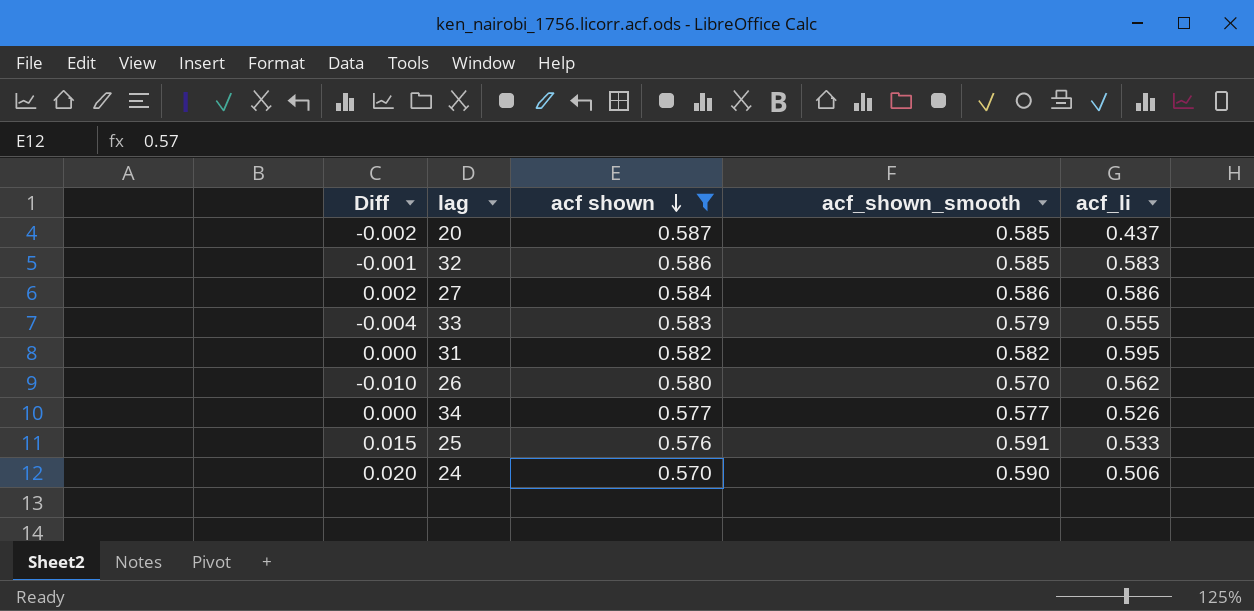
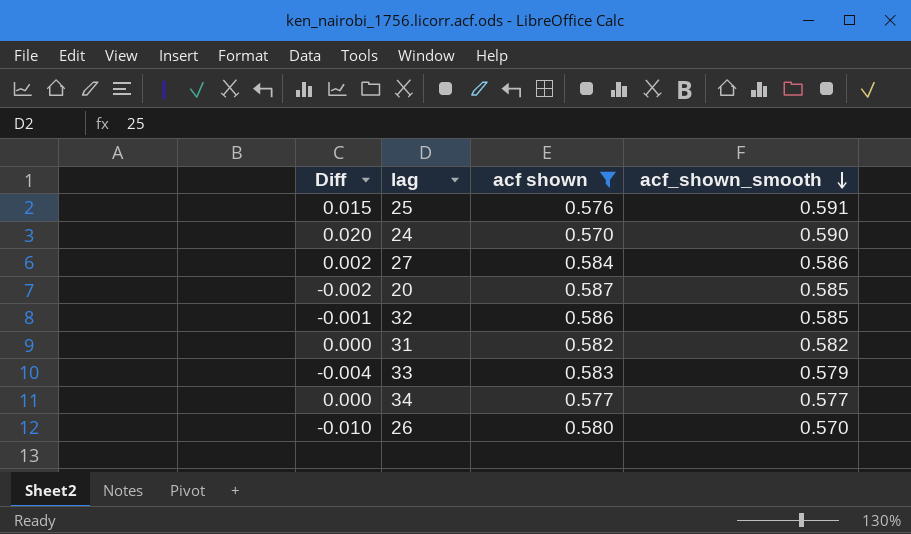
row order: acf shown descending -> acf_shown_smooth descending
column acf_li | position: 5 -> none

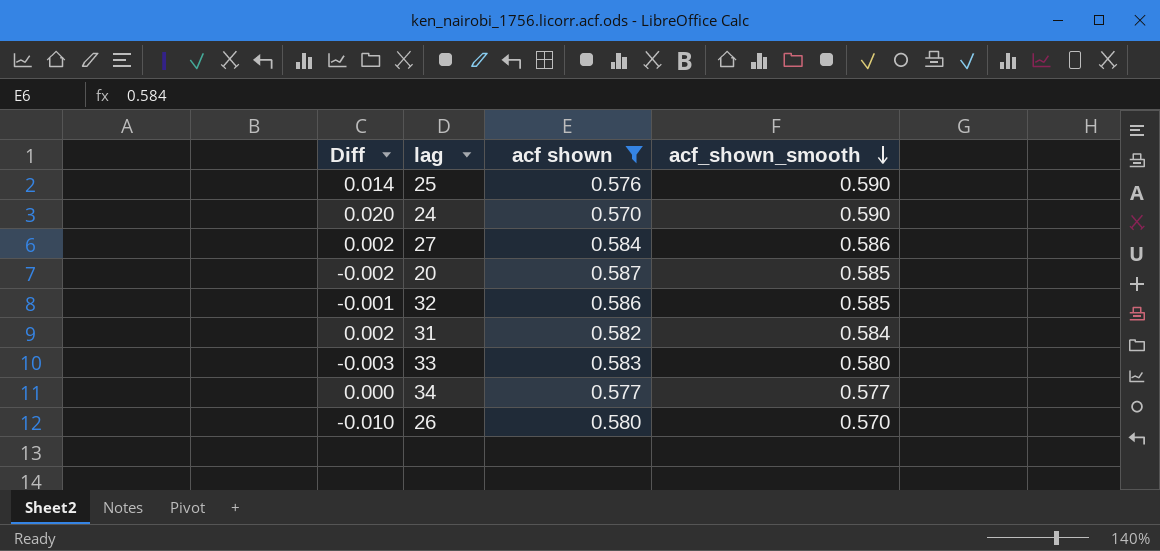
25 | Diff: 0.015 -> 0.014
25 | acf_shown_smooth: 0.591 -> 0.590
31 | Diff: 0.000 -> 0.002
31 | acf_shown_smooth: 0.582 -> 0.584
33 | Diff: -0.004 -> -0.003
33 | acf_shown_smooth: 0.579 -> 0.580

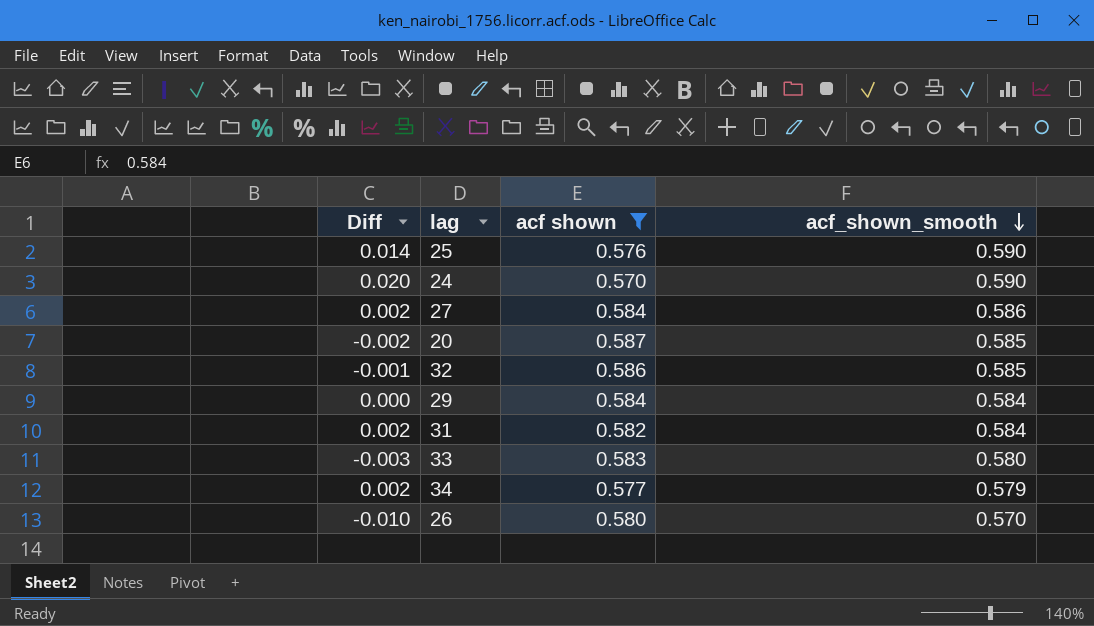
row 29: none -> 0.000 | 0.584 | 0.584
34 | Diff: 0.000 -> 0.002
34 | acf_shown_smooth: 0.577 -> 0.579

